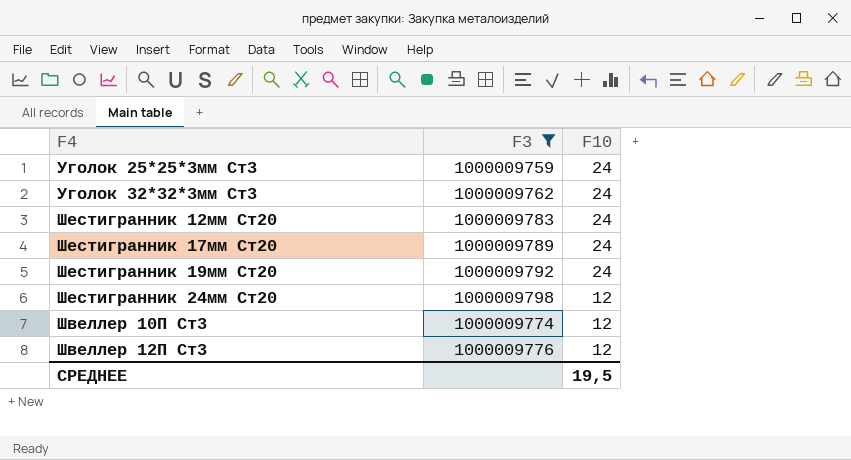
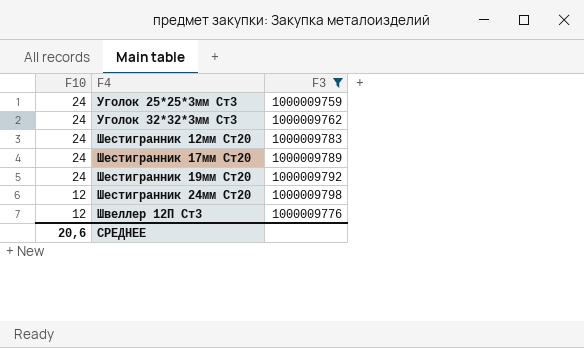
column F10 | position: 3 -> 1
row Швеллер 10П Ст3: 1000009774 | 12 -> none
СРЕДНЕЕ | F10: 19,5 -> 20,6

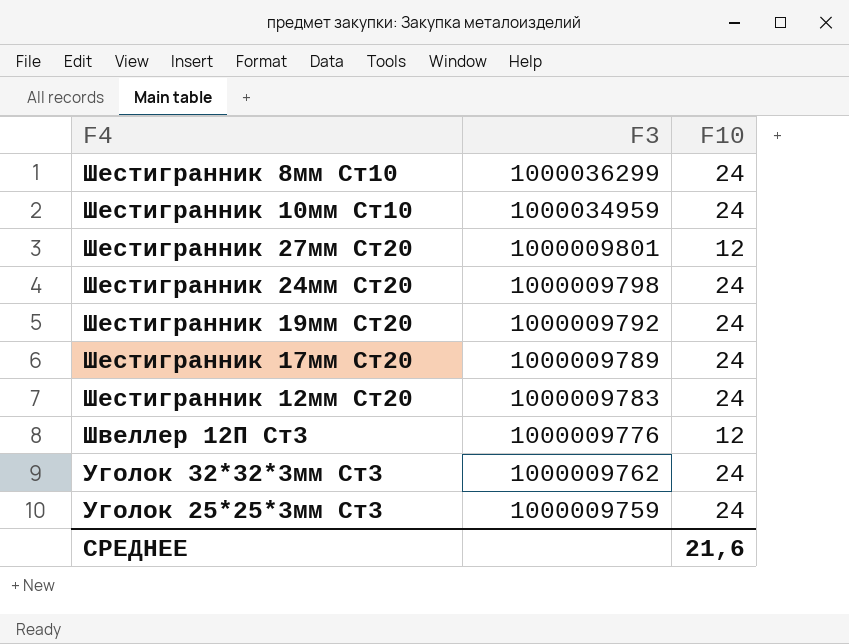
filter: F3 <= 1000009798 -> none
row order: F10 descending -> F3 descending
column F10 | position: 1 -> 3
Шестигранник 24мм Ст20 | F10: 12 -> 24
СРЕДНЕЕ | F10: 20,6 -> 21,6

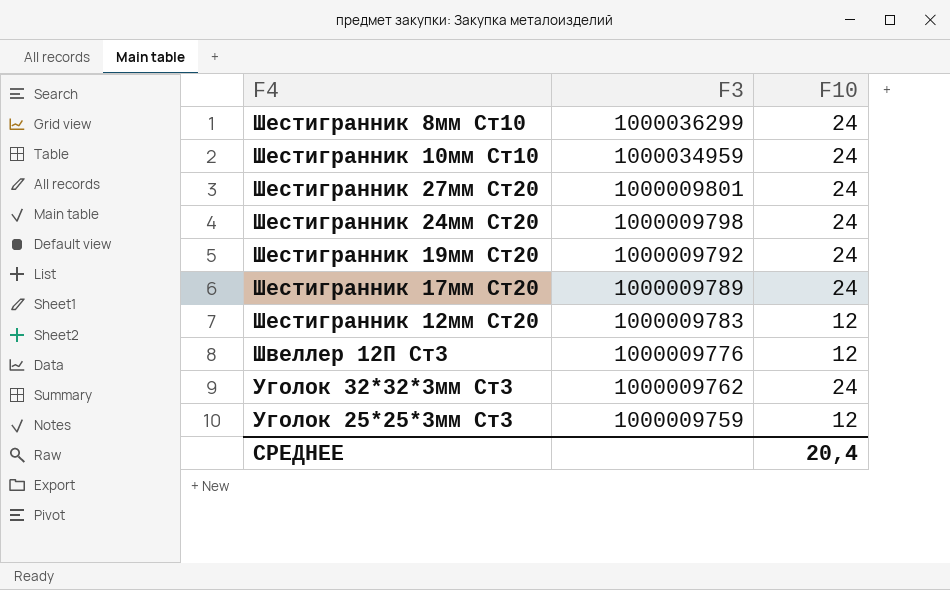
Шестигранник 27мм Ст20 | F10: 12 -> 24
Шестигранник 12мм Ст20 | F10: 24 -> 12
Уголок 25*25*3мм Ст3 | F10: 24 -> 12
СРЕДНЕЕ | F10: 21,6 -> 20,4

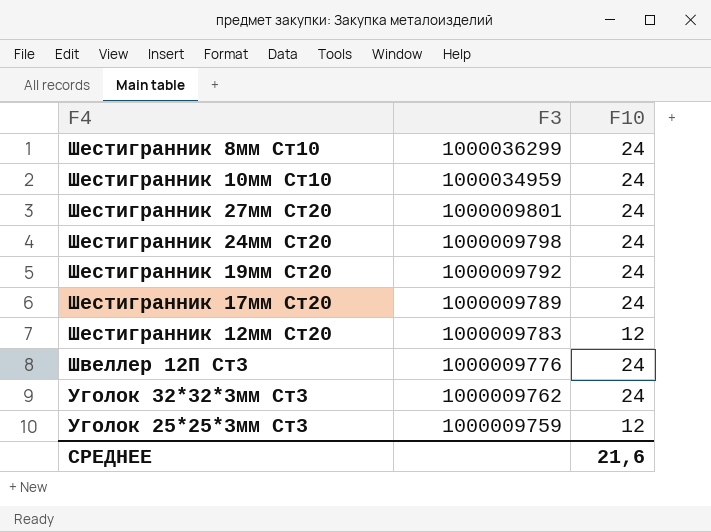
Швеллер 12П Ст3 | F10: 12 -> 24
СРЕДНЕЕ | F10: 20,4 -> 21,6

